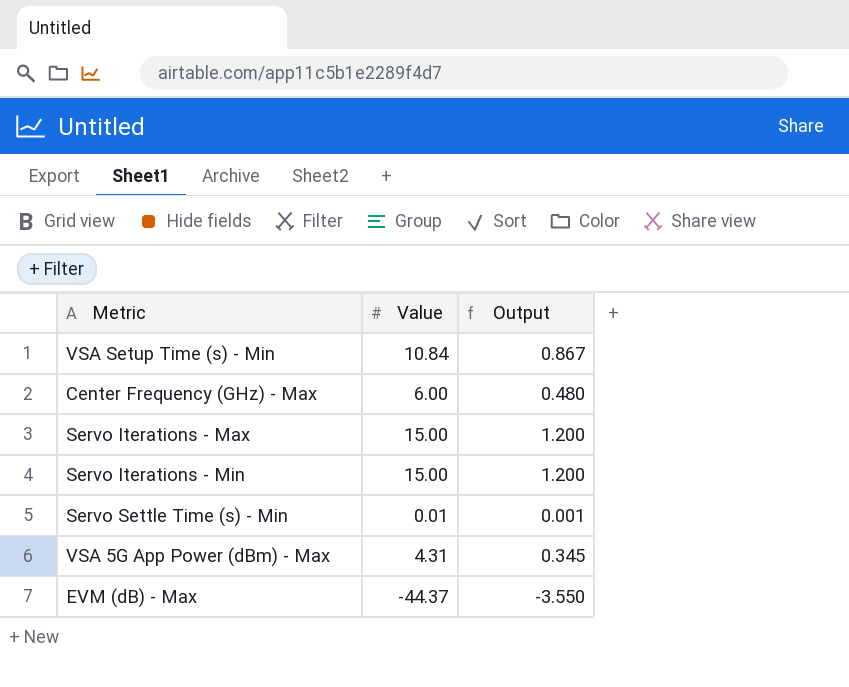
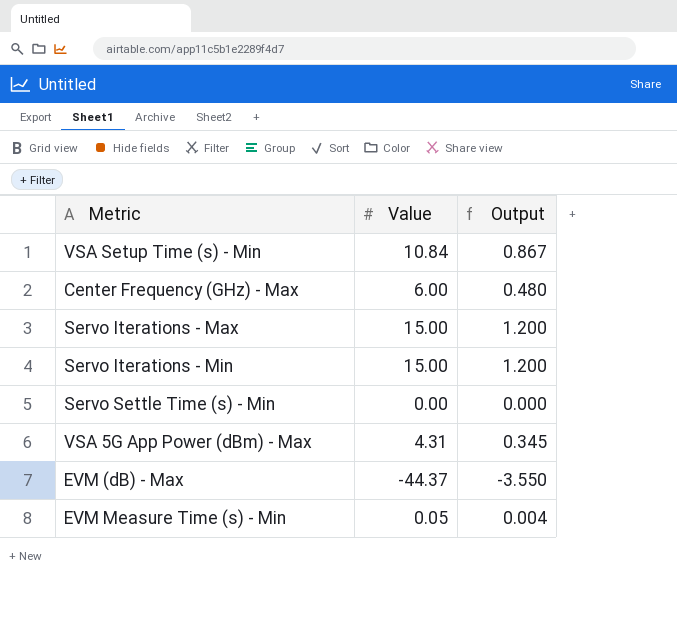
Servo Settle Time (s) - Min | Value: 0.01 -> 0.00
Servo Settle Time (s) - Min | Output: 0.001 -> 0.000
row EVM Measure Time (s) - Min: none -> 0.05 | 0.004

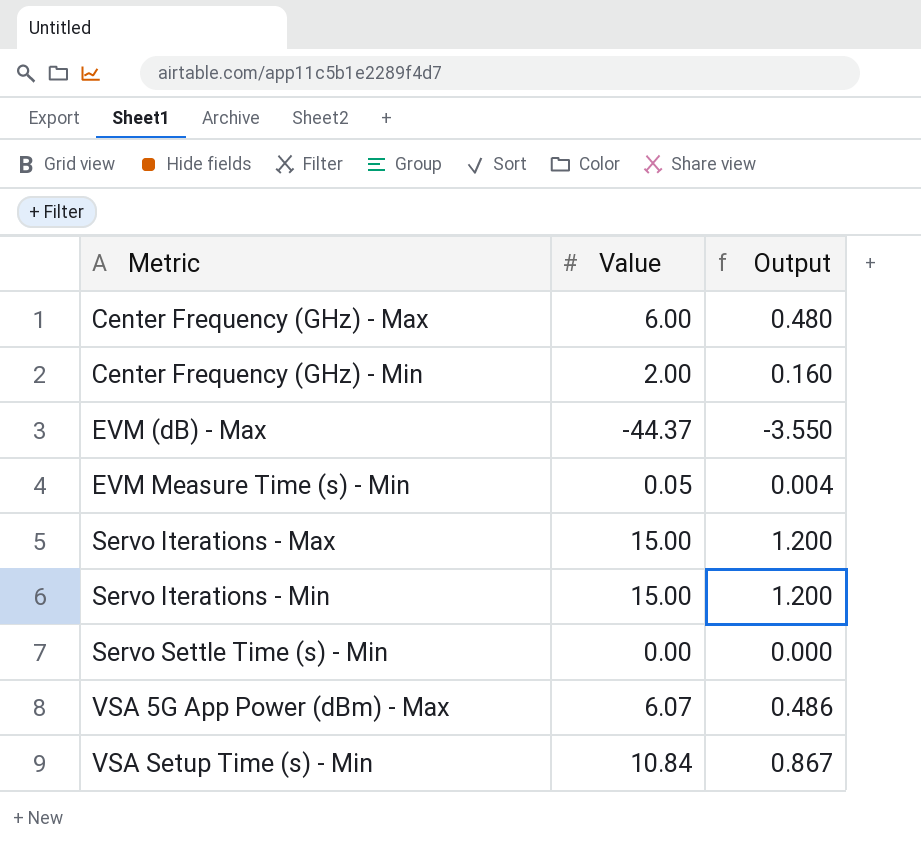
row order: none -> Metric ascending
row Center Frequency (GHz) - Min: none -> 2.00 | 0.160
VSA 5G App Power (dBm) - Max | Value: 4.31 -> 6.07
VSA 5G App Power (dBm) - Max | Output: 0.345 -> 0.486

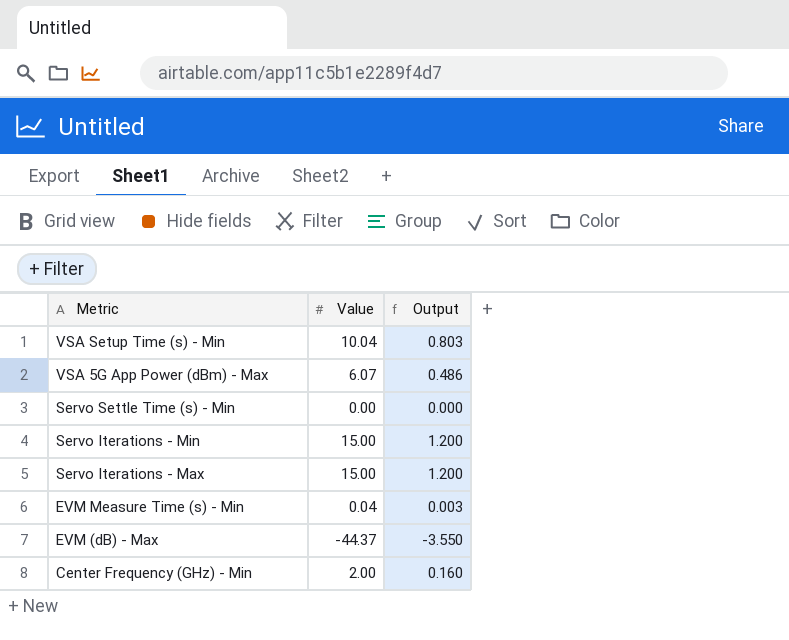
row order: Metric ascending -> Metric descending
row Center Frequency (GHz) - Max: 6.00 | 0.480 -> none
VSA Setup Time (s) - Min | Value: 10.84 -> 10.04
VSA Setup Time (s) - Min | Output: 0.867 -> 0.803
EVM Measure Time (s) - Min | Value: 0.05 -> 0.04
EVM Measure Time (s) - Min | Output: 0.004 -> 0.003

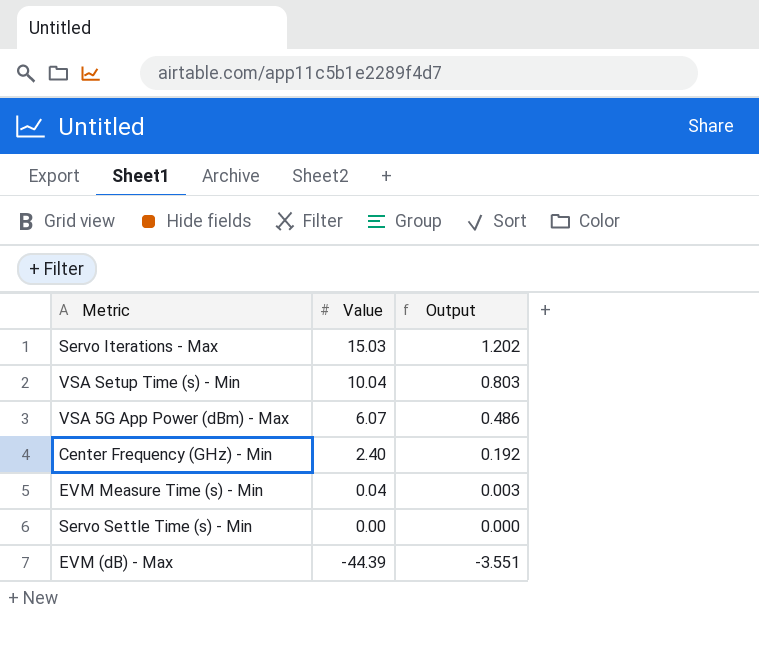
row order: Metric descending -> Value descending
row Servo Iterations - Min: 15.00 | 1.200 -> none
Servo Iterations - Max | Value: 15.00 -> 15.03
Servo Iterations - Max | Output: 1.200 -> 1.202
Center Frequency (GHz) - Min | Value: 2.00 -> 2.40
Center Frequency (GHz) - Min | Output: 0.160 -> 0.192
EVM (dB) - Max | Value: -44.37 -> -44.39
EVM (dB) - Max | Output: -3.550 -> -3.551

